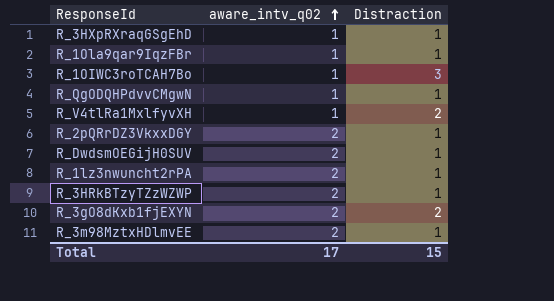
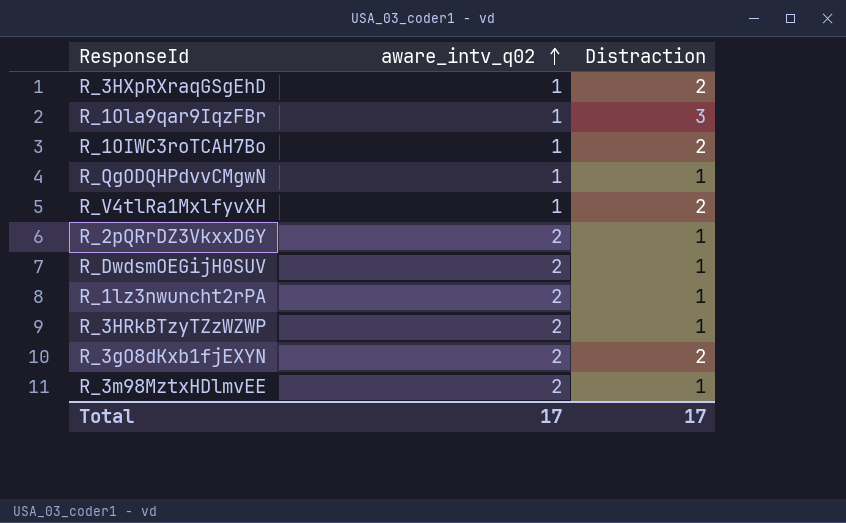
R_3HXpRXraqGSgEhD | Distraction: 1 -> 2
R_1Ola9qar9IqzFBr | Distraction: 1 -> 3
R_1OIWC3roTCAH7Bo | Distraction: 3 -> 2
Total | Distraction: 15 -> 17

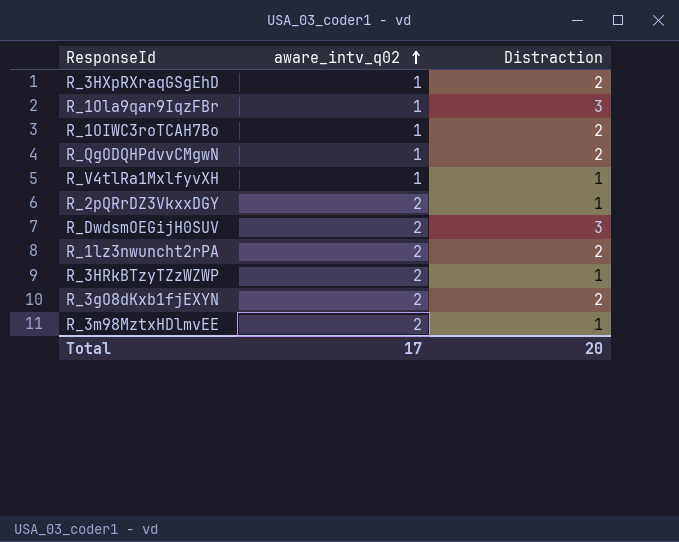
R_QgODQHPdvvCMgwN | Distraction: 1 -> 2
R_V4tlRa1MxlfyvXH | Distraction: 2 -> 1
R_DwdsmOEGijH0SUV | Distraction: 1 -> 3
R_1lz3nwuncht2rPA | Distraction: 1 -> 2
Total | Distraction: 17 -> 20

